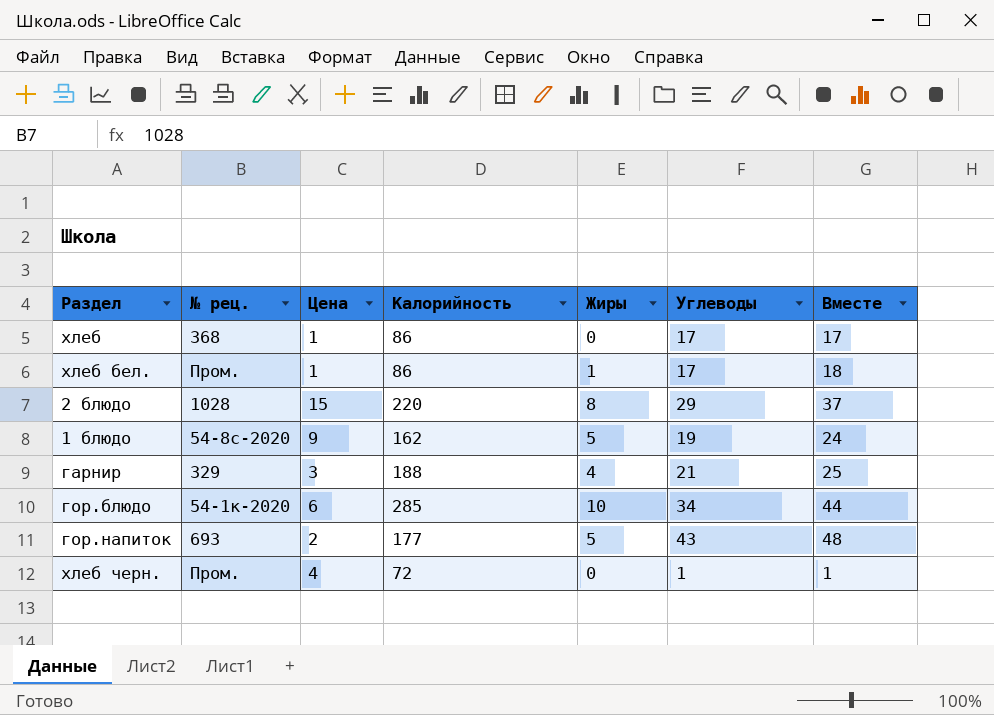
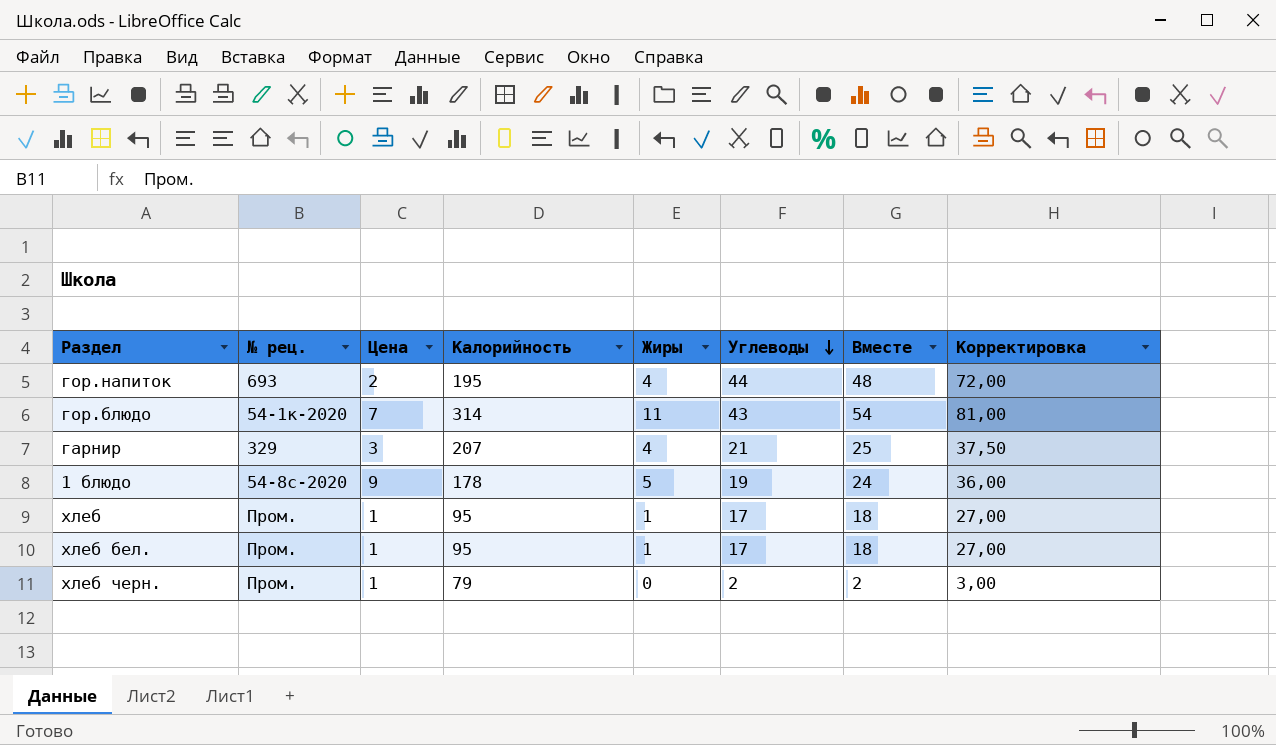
row order: none -> Углеводы descending
column Корректировка | formula: none -> [Вместе] * 1,5
row 2 блюдо: 1028 | 15 | 220 | 8 | 29 | 37 -> none
гор.напиток | Калорийность: 177 -> 195
гор.напиток | Жиры: 5 -> 4
гор.напиток | Углеводы: 43 -> 44
гор.блюдо | Цена: 6 -> 7
гор.блюдо | Калорийность: 285 -> 314
гор.блюдо | Жиры: 10 -> 11
гор.блюдо | Углеводы: 34 -> 43
гор.блюдо | Вместе: 44 -> 54
гарнир | Калорийность: 188 -> 207
1 блюдо | Калорийность: 162 -> 178
хлеб | № рец.: 368 -> Пром.
хлеб | Калорийность: 86 -> 95
хлеб | Жиры: 0 -> 1
хлеб | Вместе: 17 -> 18
хлеб бел. | Калорийность: 86 -> 95
хлеб черн. | Цена: 4 -> 1
хлеб черн. | Калорийность: 72 -> 79
хлеб черн. | Углеводы: 1 -> 2
хлеб черн. | Вместе: 1 -> 2

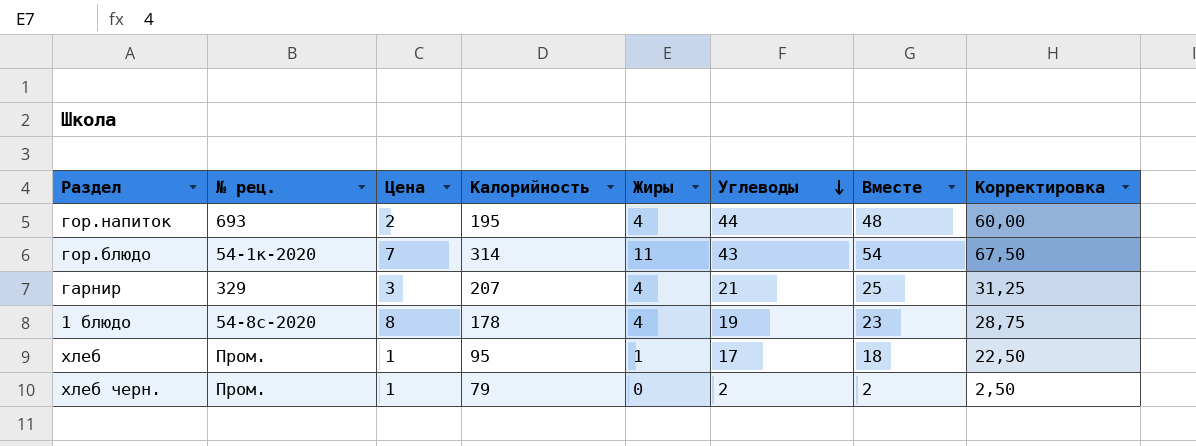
column Корректировка | formula: [Вместе] * 1,5 -> [Вместе] * 1,25
row хлеб бел.: Пром. | 1 | 95 | 1 | 17 | 18 | 27,00 -> none
1 блюдо | Цена: 9 -> 8
1 блюдо | Жиры: 5 -> 4
1 блюдо | Вместе: 24 -> 23

